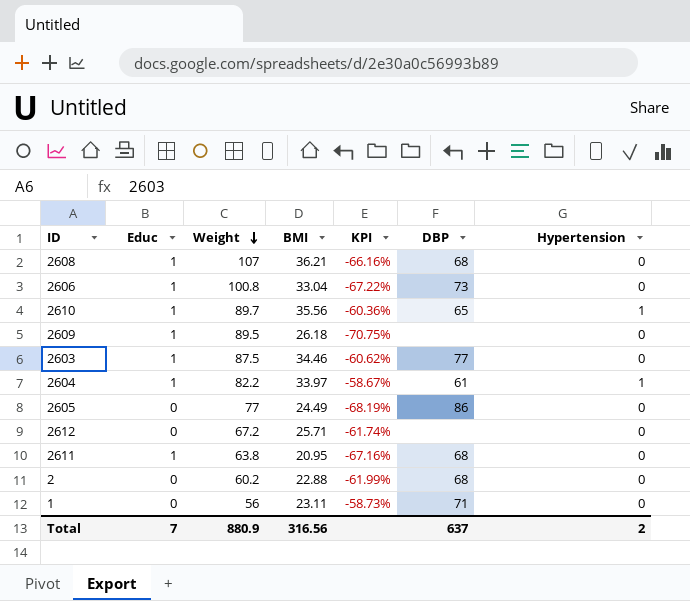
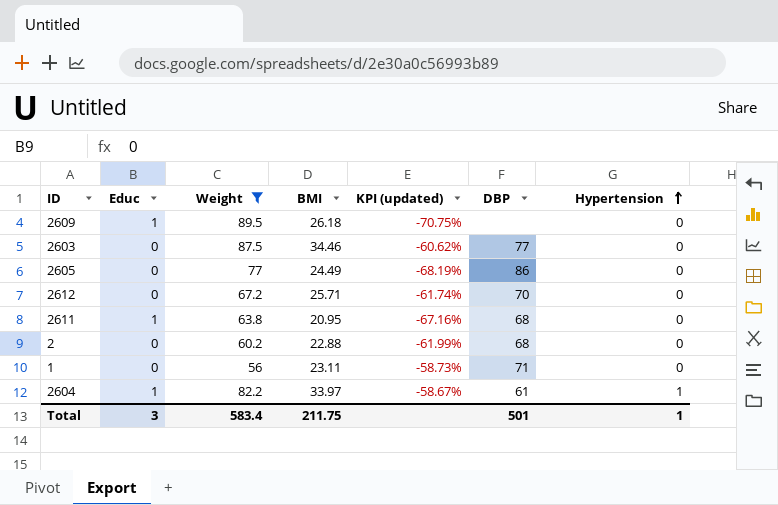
filter: none -> Weight <= 89.5
row order: Weight descending -> Hypertension ascending
column name: KPI -> KPI (updated)
2603 | Educ: 1 -> 0
2612 | DBP: none -> 70
Total | Educ: 7 -> 3
Total | Weight: 880.9 -> 583.4
Total | BMI: 316.56 -> 211.75
Total | DBP: 637 -> 501
Total | Hypertension: 2 -> 1

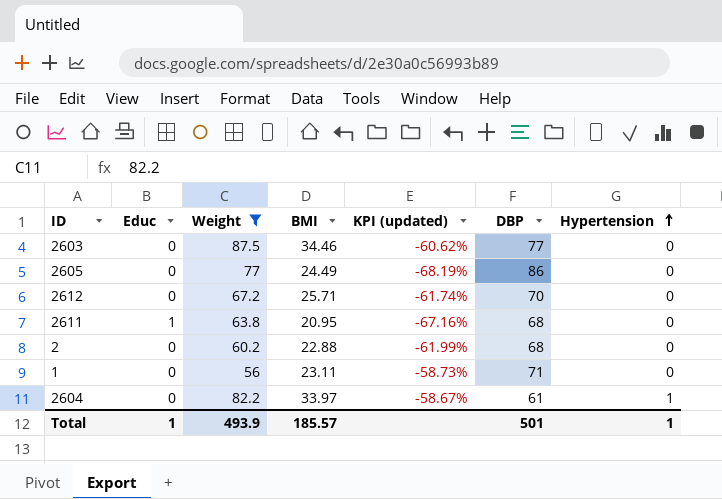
row 2609: 1 | 89.5 | 26.18 | -70.75% | none | 0 -> none
2604 | Educ: 1 -> 0
Total | Educ: 3 -> 1
Total | Weight: 583.4 -> 493.9
Total | BMI: 211.75 -> 185.57

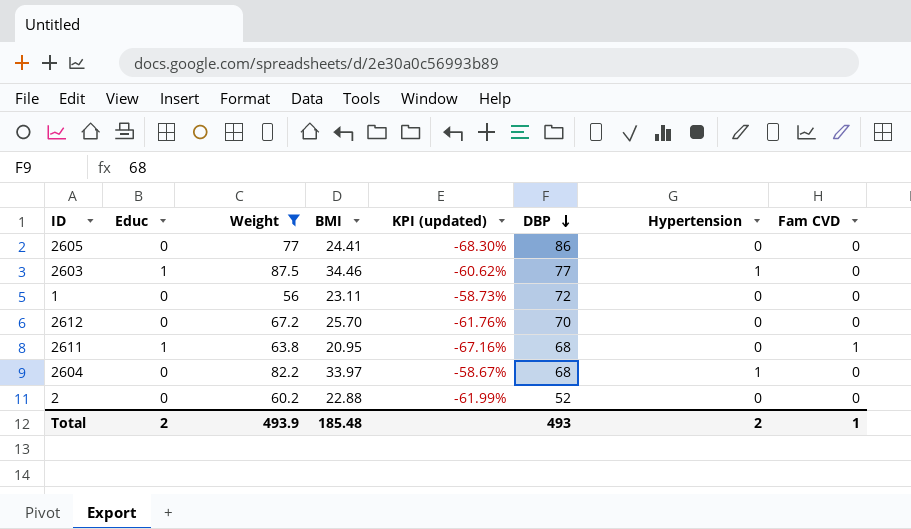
row order: Hypertension ascending -> DBP descending
column Fam CVD | position: none -> 8
2605 | BMI: 24.49 -> 24.41
2605 | KPI (updated): -68.19% -> -68.30%
2603 | Educ: 0 -> 1
2603 | Hypertension: 0 -> 1
1 | DBP: 71 -> 72
2612 | BMI: 25.71 -> 25.70
2612 | KPI (updated): -61.74% -> -61.76%
2604 | DBP: 61 -> 68
2 | DBP: 68 -> 52
Total | Educ: 1 -> 2
Total | BMI: 185.57 -> 185.48
Total | DBP: 501 -> 493
Total | Hypertension: 1 -> 2

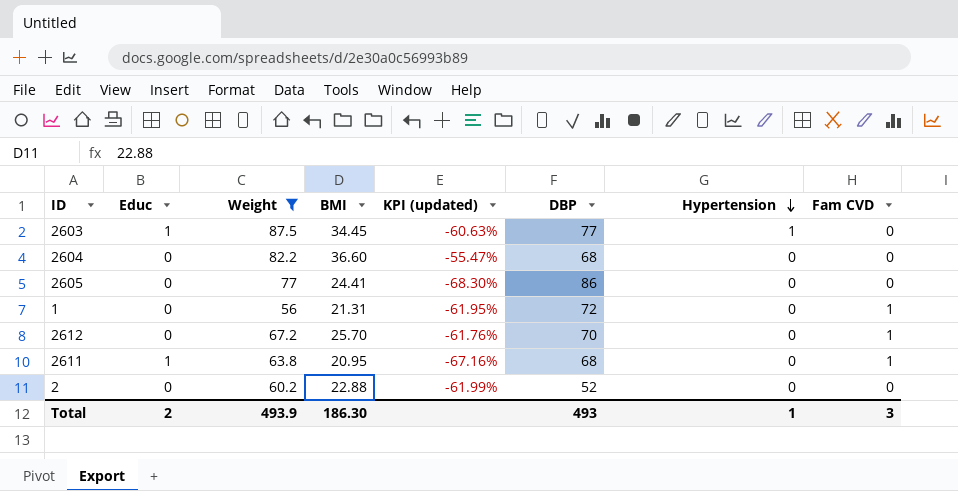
row order: DBP descending -> Hypertension descending
2603 | BMI: 34.46 -> 34.45
2603 | KPI (updated): -60.62% -> -60.63%
2604 | BMI: 33.97 -> 36.60
2604 | KPI (updated): -58.67% -> -55.47%
2604 | Hypertension: 1 -> 0
1 | BMI: 23.11 -> 21.31
1 | KPI (updated): -58.73% -> -61.95%
1 | Fam CVD: 0 -> 1
2612 | Fam CVD: 0 -> 1
Total | BMI: 185.48 -> 186.30
Total | Hypertension: 2 -> 1
Total | Fam CVD: 1 -> 3

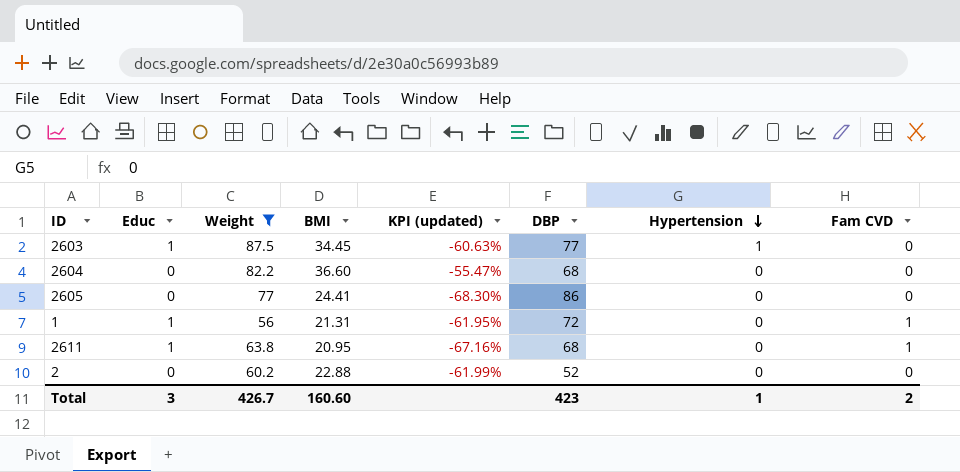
row 2612: 0 | 67.2 | 25.70 | -61.76% | 70 | 0 | 1 -> none
1 | Educ: 0 -> 1
Total | Educ: 2 -> 3
Total | Weight: 493.9 -> 426.7
Total | BMI: 186.30 -> 160.60
Total | DBP: 493 -> 423
Total | Fam CVD: 3 -> 2

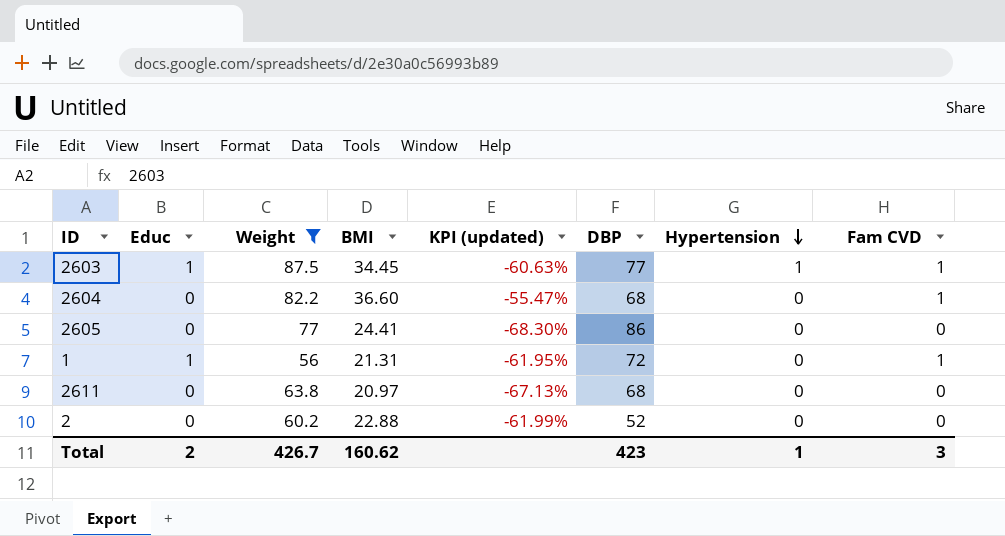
2603 | Fam CVD: 0 -> 1
2604 | Fam CVD: 0 -> 1
2611 | Educ: 1 -> 0
2611 | BMI: 20.95 -> 20.97
2611 | KPI (updated): -67.16% -> -67.13%
2611 | Fam CVD: 1 -> 0
Total | Educ: 3 -> 2
Total | BMI: 160.60 -> 160.62
Total | Fam CVD: 2 -> 3

